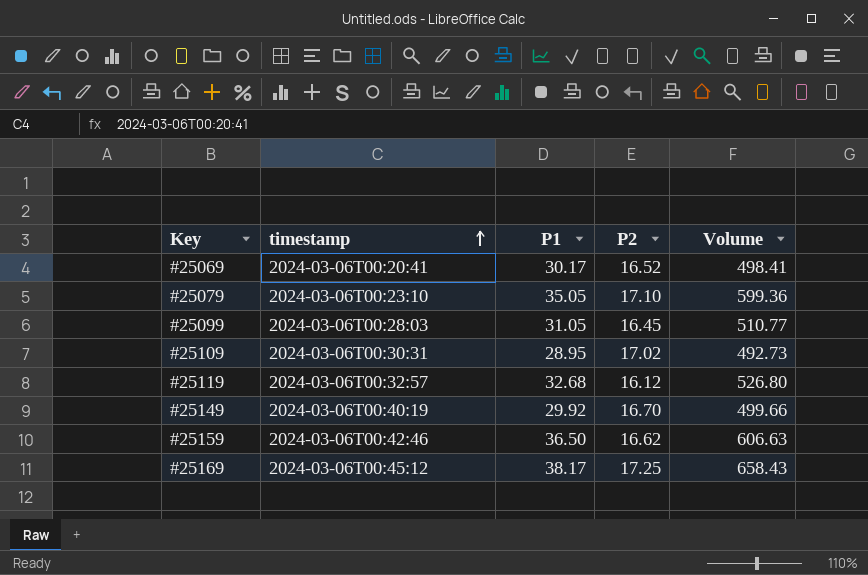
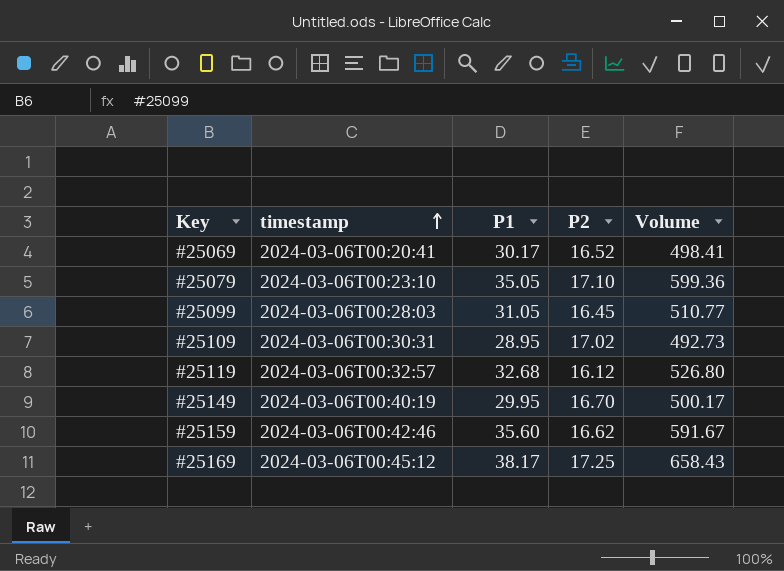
#25149 | P1: 29.92 -> 29.95
#25149 | Volume: 499.66 -> 500.17
#25159 | P1: 36.50 -> 35.60
#25159 | Volume: 606.63 -> 591.67

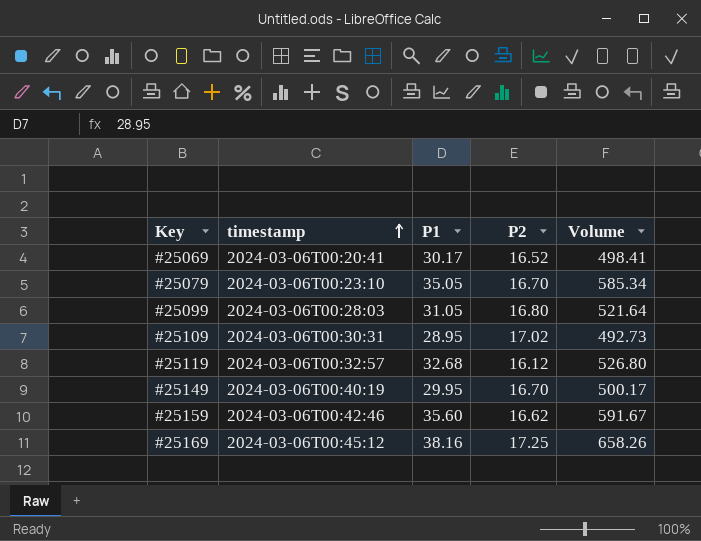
#25079 | P2: 17.10 -> 16.70
#25079 | Volume: 599.36 -> 585.34
#25099 | P2: 16.45 -> 16.80
#25099 | Volume: 510.77 -> 521.64
#25169 | P1: 38.17 -> 38.16
#25169 | Volume: 658.43 -> 658.26

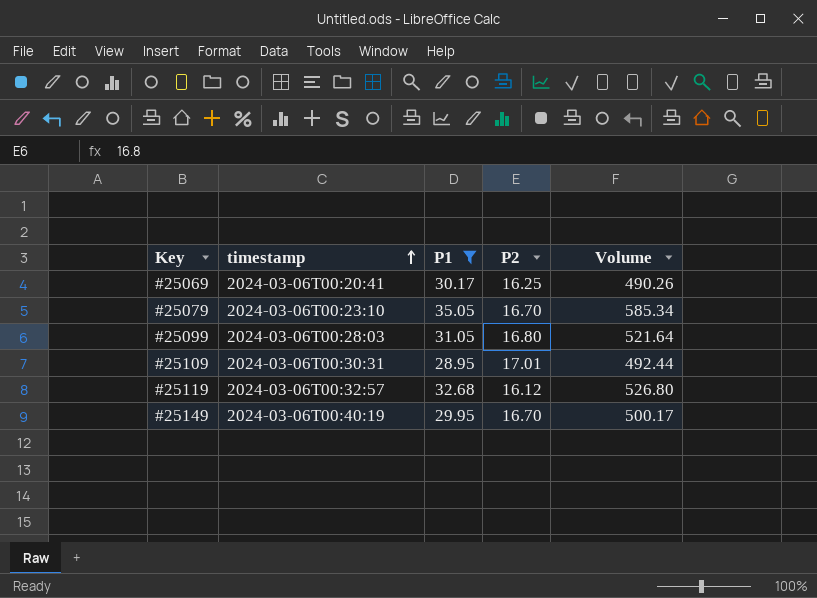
filter: none -> P1 <= 35.05
#25069 | P2: 16.52 -> 16.25
#25069 | Volume: 498.41 -> 490.26
#25109 | P2: 17.02 -> 17.01
#25109 | Volume: 492.73 -> 492.44

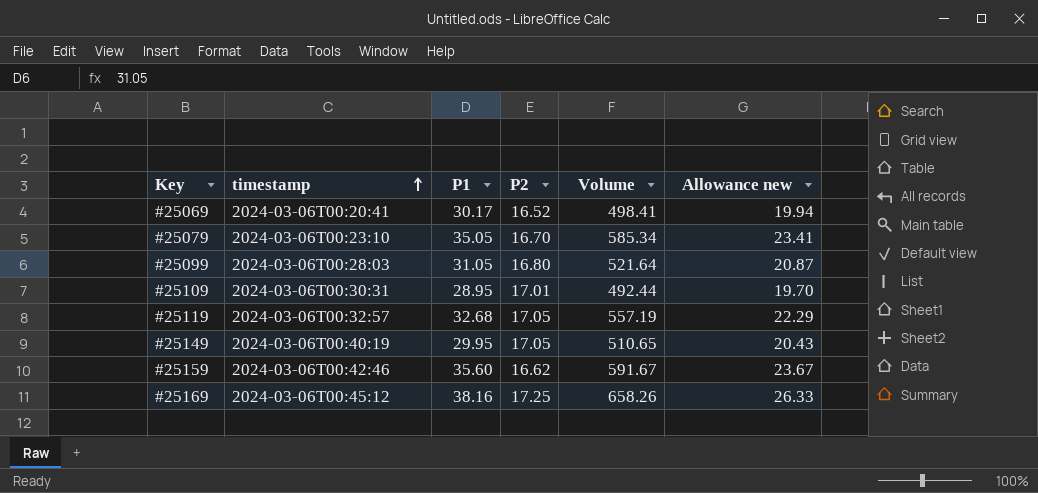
filter: P1 <= 35.05 -> none
column Allowance new | formula: none -> [Volume] * 0.04
#25069 | P2: 16.25 -> 16.52
#25069 | Volume: 490.26 -> 498.41
#25119 | P2: 16.12 -> 17.05
#25119 | Volume: 526.80 -> 557.19
#25149 | P2: 16.70 -> 17.05
#25149 | Volume: 500.17 -> 510.65

